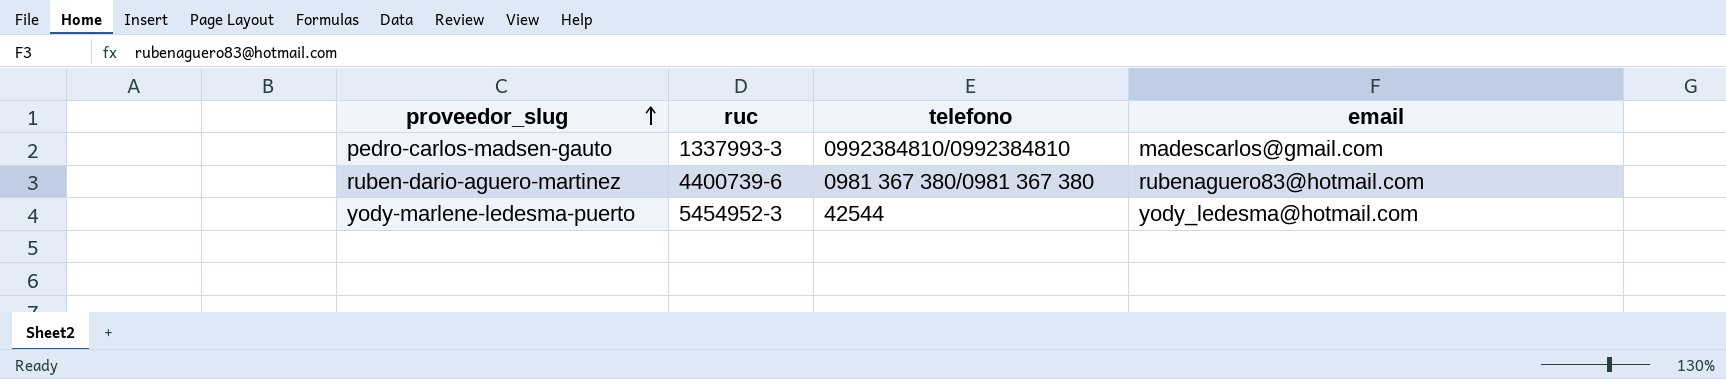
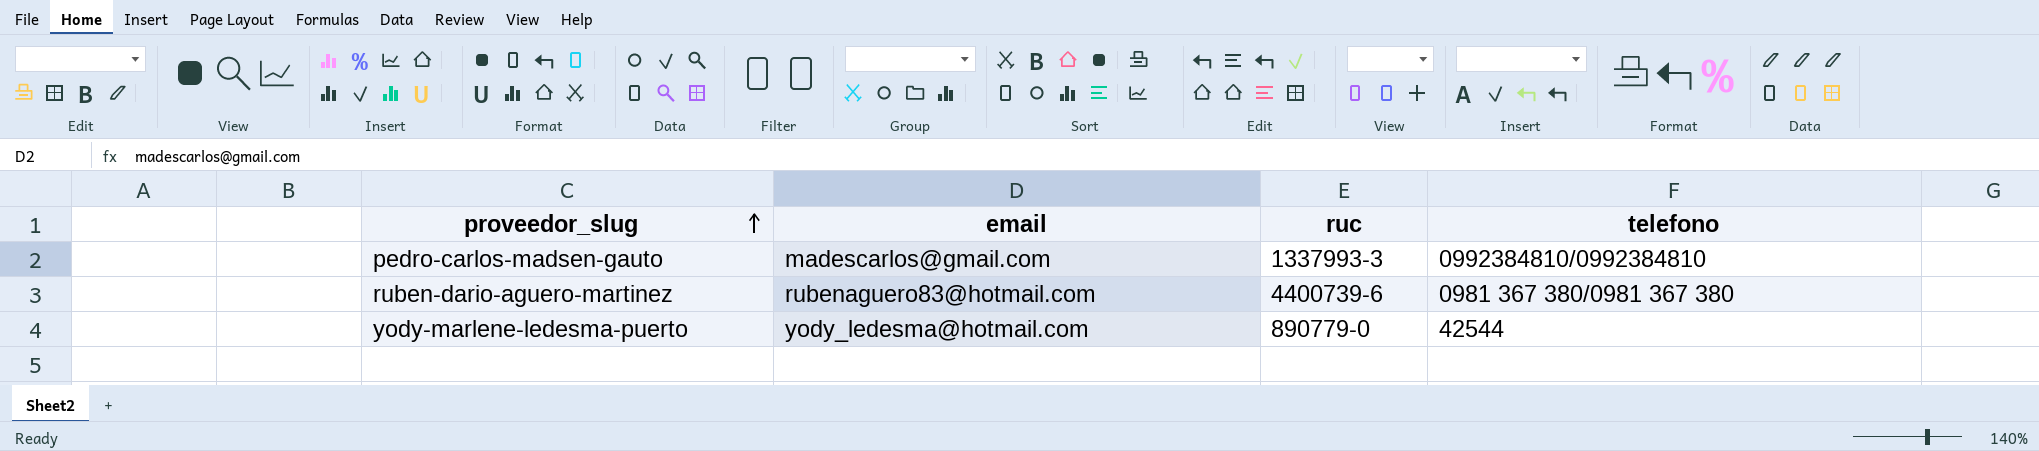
column email | position: 4 -> 2
yody-marlene-ledesma-puerto | ruc: 5454952-3 -> 890779-0

